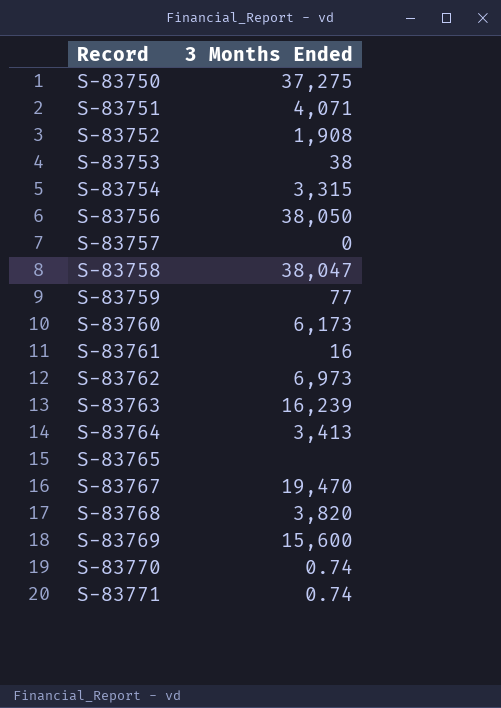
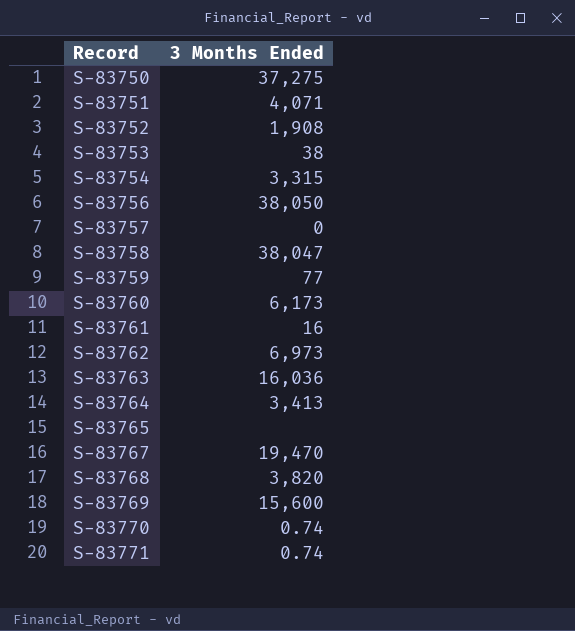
S-83763 | 3 Months Ended: 16,239 -> 16,036

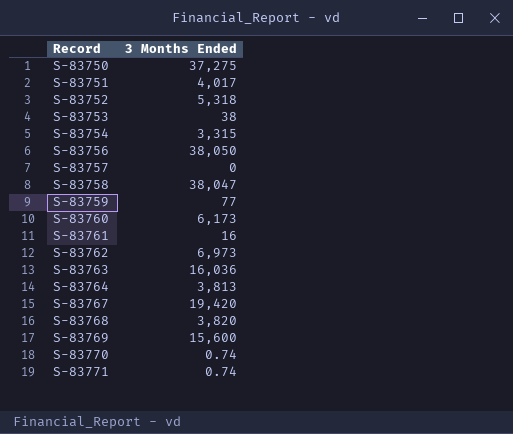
row S-83765: none -> none
S-83751 | 3 Months Ended: 4,071 -> 4,017
S-83752 | 3 Months Ended: 1,908 -> 5,318
S-83764 | 3 Months Ended: 3,413 -> 3,813
S-83767 | 3 Months Ended: 19,470 -> 19,420

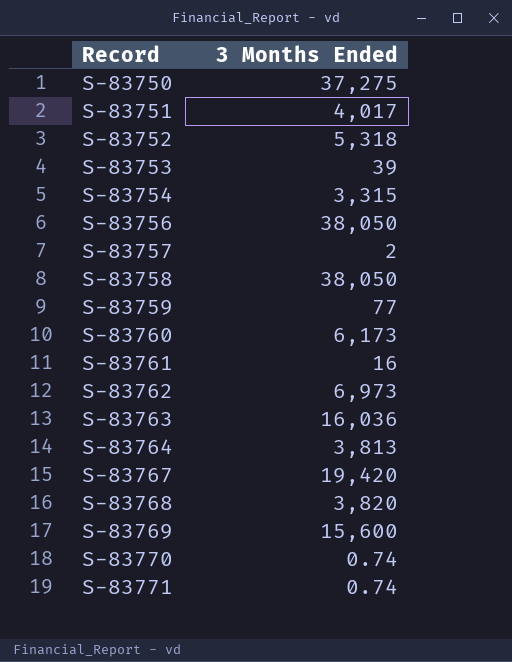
S-83753 | 3 Months Ended: 38 -> 39
S-83757 | 3 Months Ended: 0 -> 2
S-83758 | 3 Months Ended: 38,047 -> 38,050

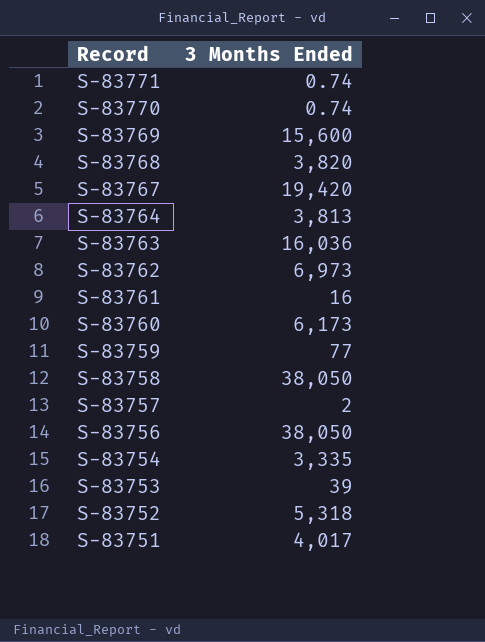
row order: Record ascending -> Record descending
row S-83750: 37,275 -> none
S-83754 | 3 Months Ended: 3,315 -> 3,335

